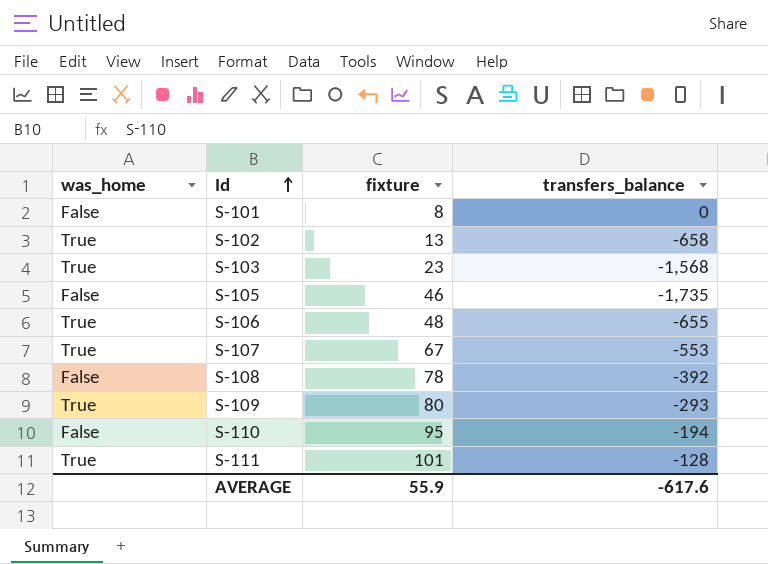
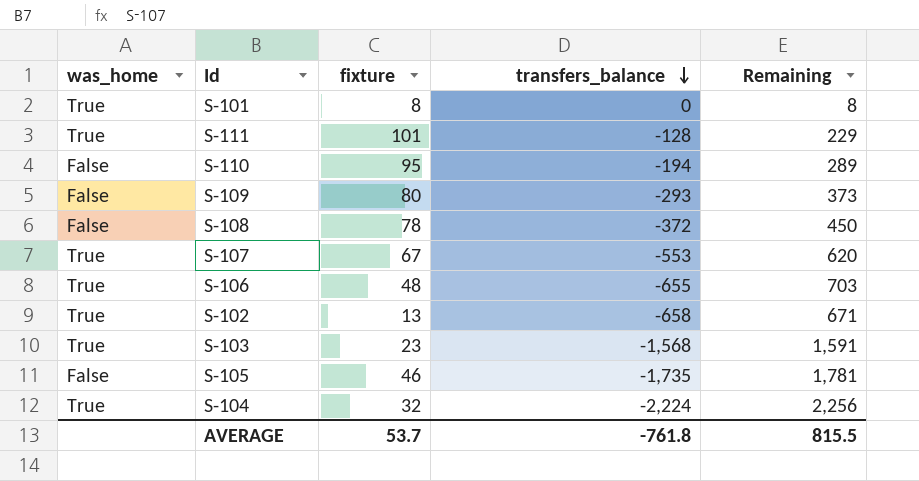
row order: Id ascending -> transfers_balance descending
column Remaining | formula: none -> [fixture] - [transfers_balance]
S-101 | was_home: False -> True
S-109 | was_home: True -> False
S-108 | transfers_balance: -392 -> -372
row S-104: none -> True | 32 | -2,224 | 2,256
AVERAGE | fixture: 55.9 -> 53.7
AVERAGE | transfers_balance: -617.6 -> -761.8

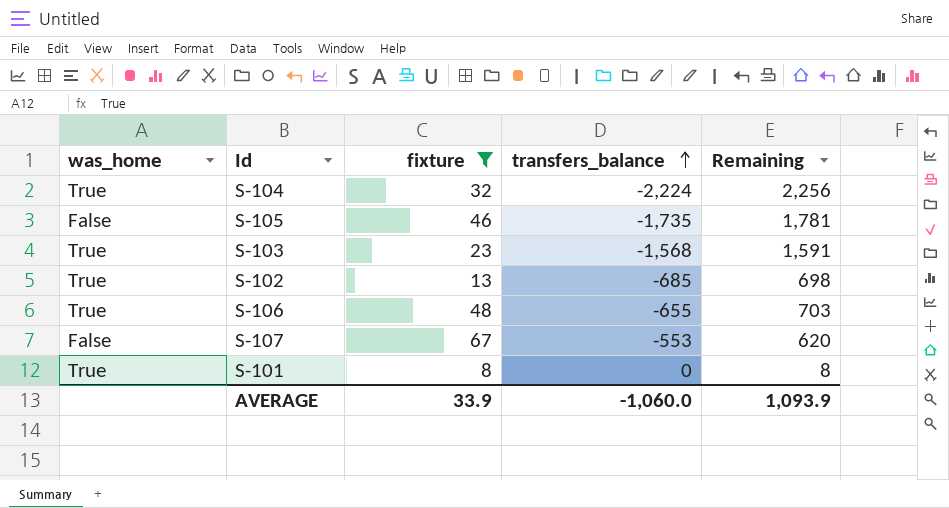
filter: none -> fixture <= 67
row order: transfers_balance descending -> transfers_balance ascending
S-102 | transfers_balance: -658 -> -685
S-102 | Remaining: 671 -> 698
S-107 | was_home: True -> False
AVERAGE | fixture: 53.7 -> 33.9
AVERAGE | transfers_balance: -761.8 -> -1,060.0
AVERAGE | Remaining: 815.5 -> 1,093.9

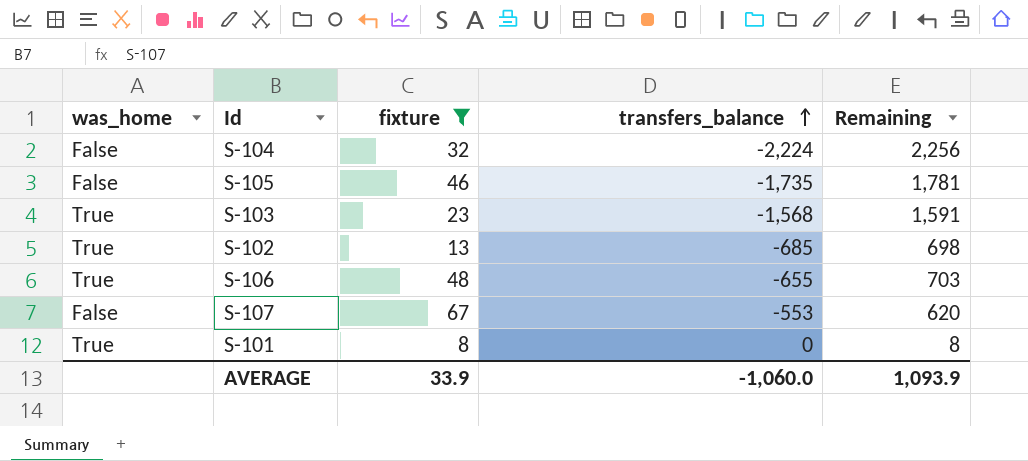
S-104 | was_home: True -> False

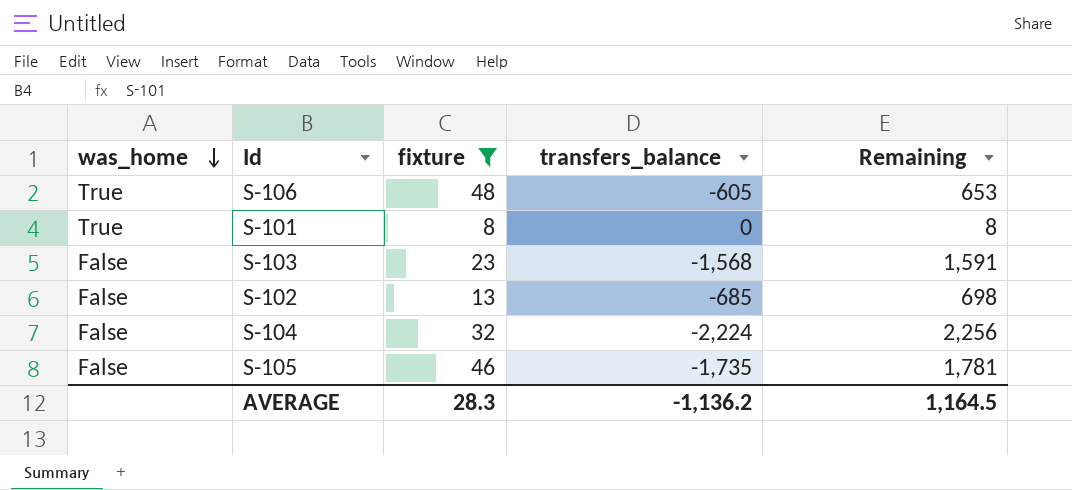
row order: transfers_balance ascending -> was_home descending
row S-107: False | 67 | -553 | 620 -> none
S-106 | transfers_balance: -655 -> -605
S-106 | Remaining: 703 -> 653
S-103 | was_home: True -> False
S-102 | was_home: True -> False
AVERAGE | fixture: 33.9 -> 28.3
AVERAGE | transfers_balance: -1,060.0 -> -1,136.2
AVERAGE | Remaining: 1,093.9 -> 1,164.5

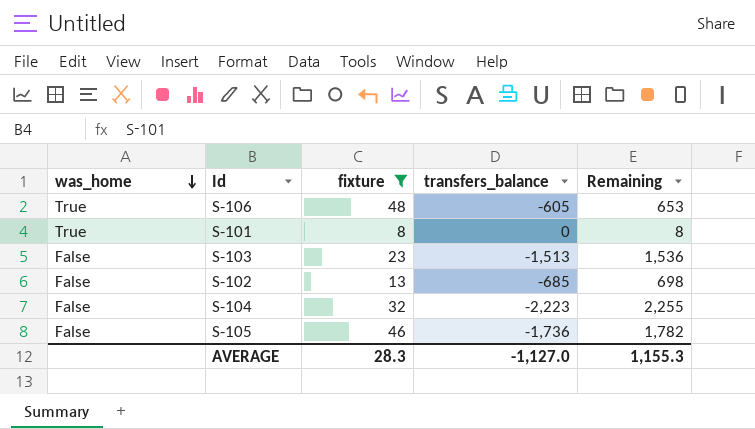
S-103 | transfers_balance: -1,568 -> -1,513
S-103 | Remaining: 1,591 -> 1,536
S-104 | transfers_balance: -2,224 -> -2,223
S-104 | Remaining: 2,256 -> 2,255
S-105 | transfers_balance: -1,735 -> -1,736
S-105 | Remaining: 1,781 -> 1,782
AVERAGE | transfers_balance: -1,136.2 -> -1,127.0
AVERAGE | Remaining: 1,164.5 -> 1,155.3

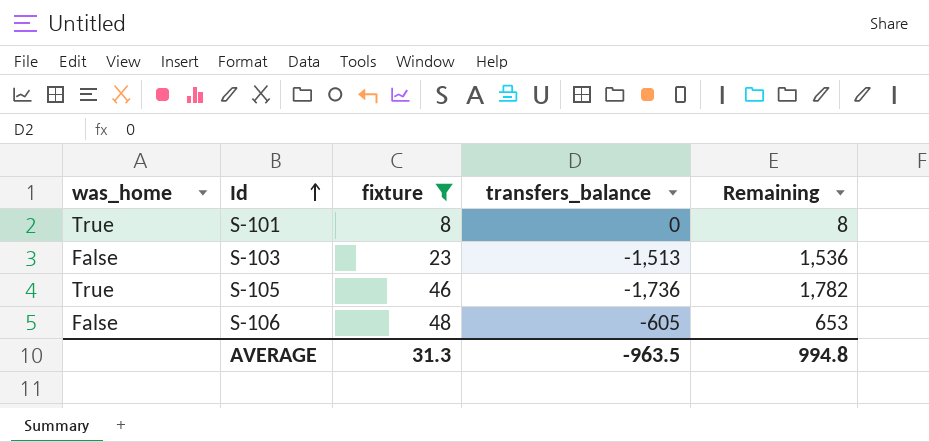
row order: was_home descending -> Id ascending
row S-102: False | 13 | -685 | 698 -> none
row S-104: False | 32 | -2,223 | 2,255 -> none
S-105 | was_home: False -> True
S-106 | was_home: True -> False
AVERAGE | fixture: 28.3 -> 31.3
AVERAGE | transfers_balance: -1,127.0 -> -963.5
AVERAGE | Remaining: 1,155.3 -> 994.8

